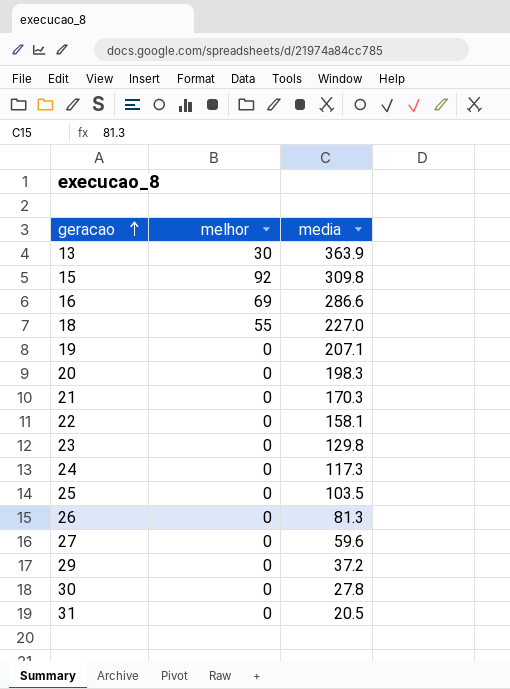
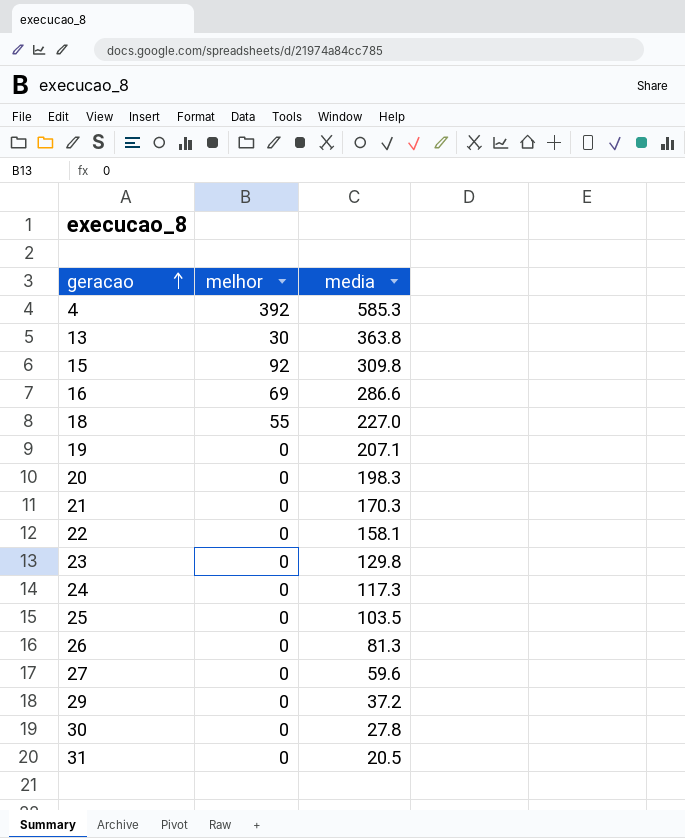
row 4: none -> 392 | 585.3
13 | media: 363.9 -> 363.8

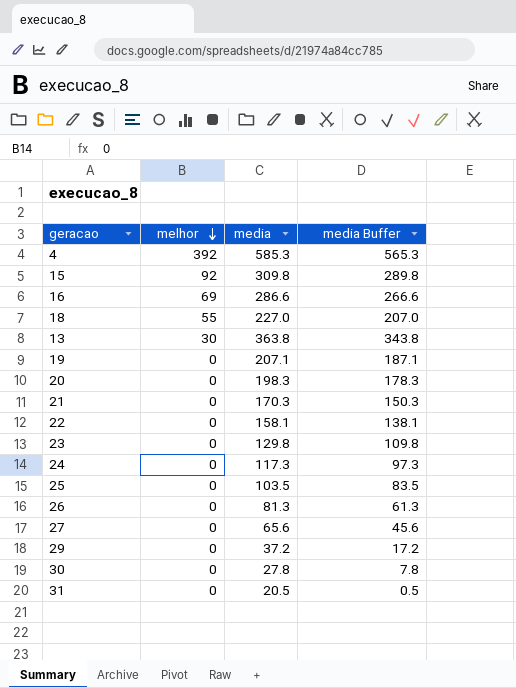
row order: geracao ascending -> melhor descending
column media Buffer | formula: none -> [media] - 20
27 | media: 59.6 -> 65.6

